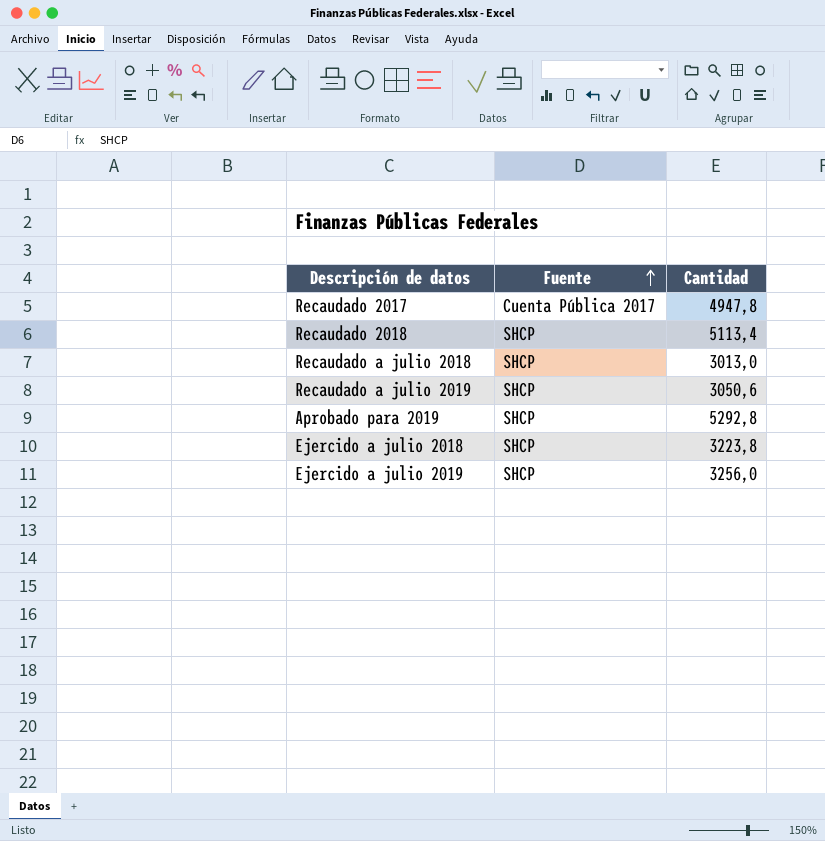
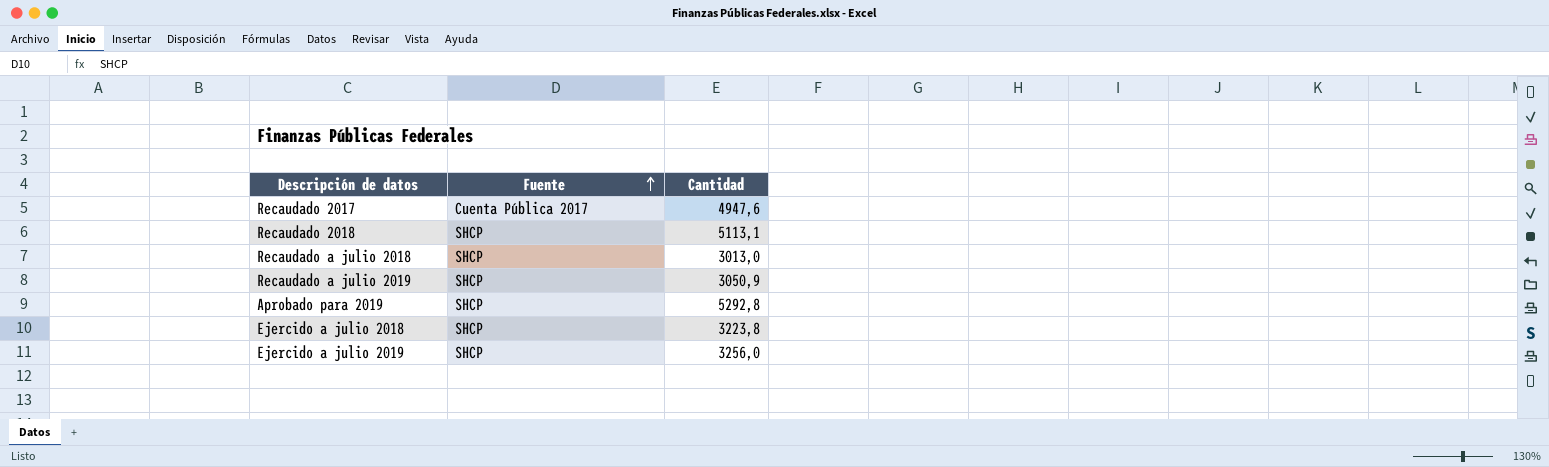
Recaudado 2017 | Cantidad: 4947,8 -> 4947,6
Recaudado 2018 | Cantidad: 5113,4 -> 5113,1
Recaudado a julio 2019 | Cantidad: 3050,6 -> 3050,9

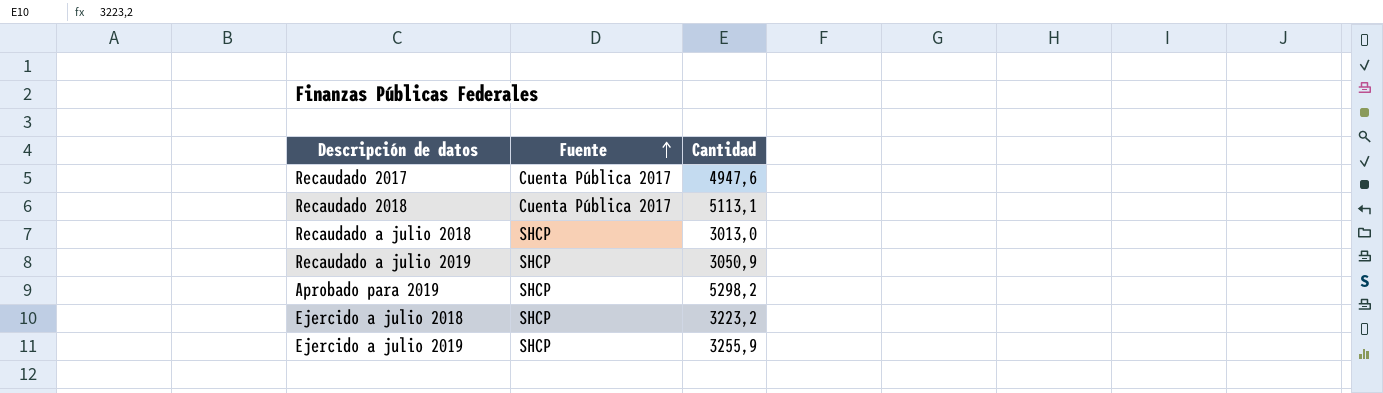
Recaudado 2018 | Fuente: SHCP -> Cuenta Pública 2017
Aprobado para 2019 | Cantidad: 5292,8 -> 5298,2
Ejercido a julio 2018 | Cantidad: 3223,8 -> 3223,2
Ejercido a julio 2019 | Cantidad: 3256,0 -> 3255,9

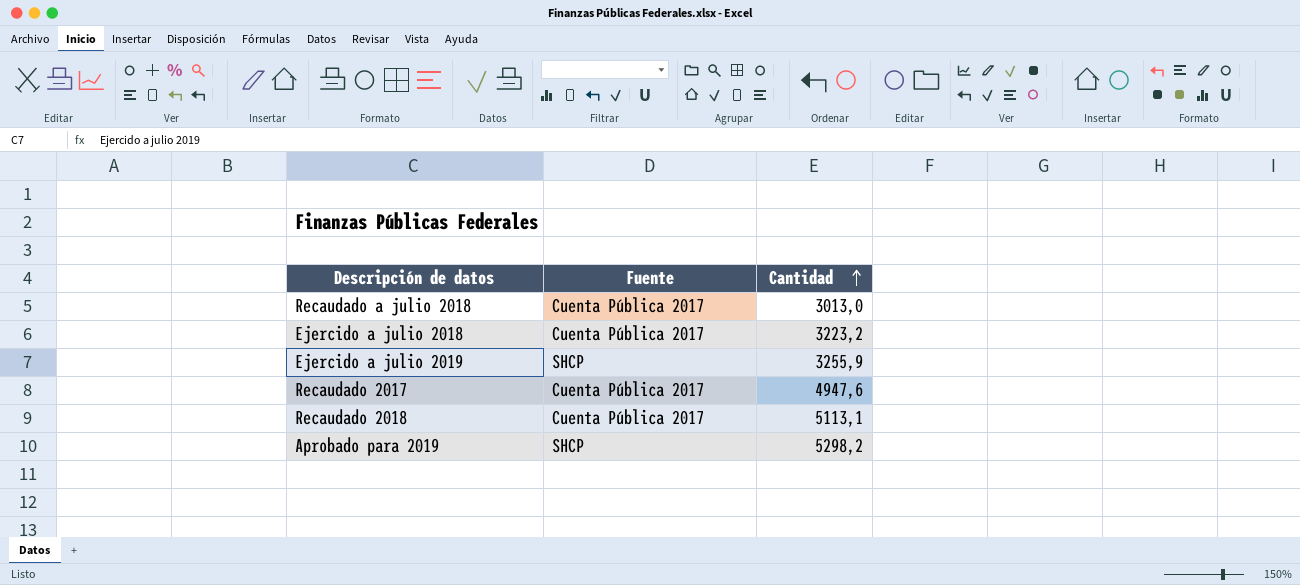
row order: Fuente ascending -> Cantidad ascending
row Recaudado a julio 2019: SHCP | 3050,9 -> none
Recaudado a julio 2018 | Fuente: SHCP -> Cuenta Pública 2017
Ejercido a julio 2018 | Fuente: SHCP -> Cuenta Pública 2017

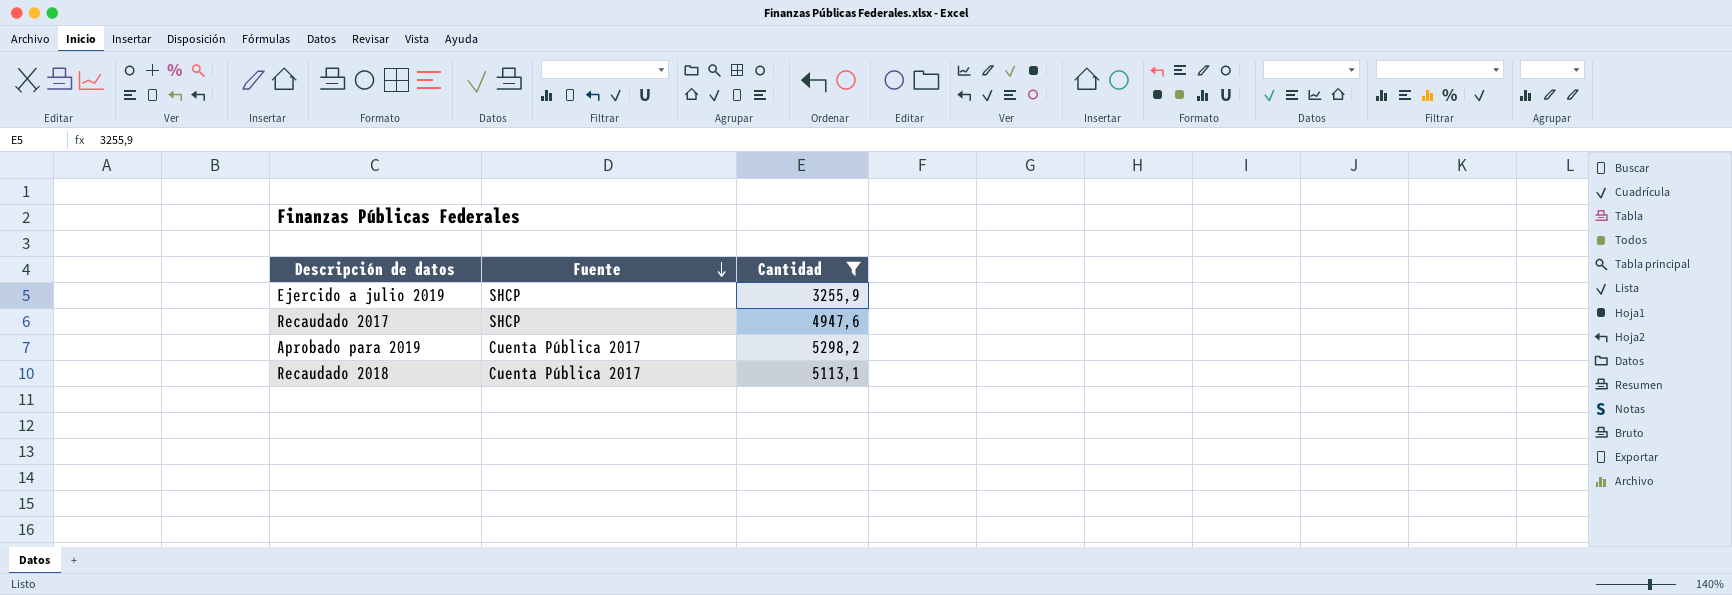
filter: none -> Cantidad >= 3255,9
row order: Cantidad ascending -> Fuente descending
Recaudado 2017 | Fuente: Cuenta Pública 2017 -> SHCP
Aprobado para 2019 | Fuente: SHCP -> Cuenta Pública 2017

